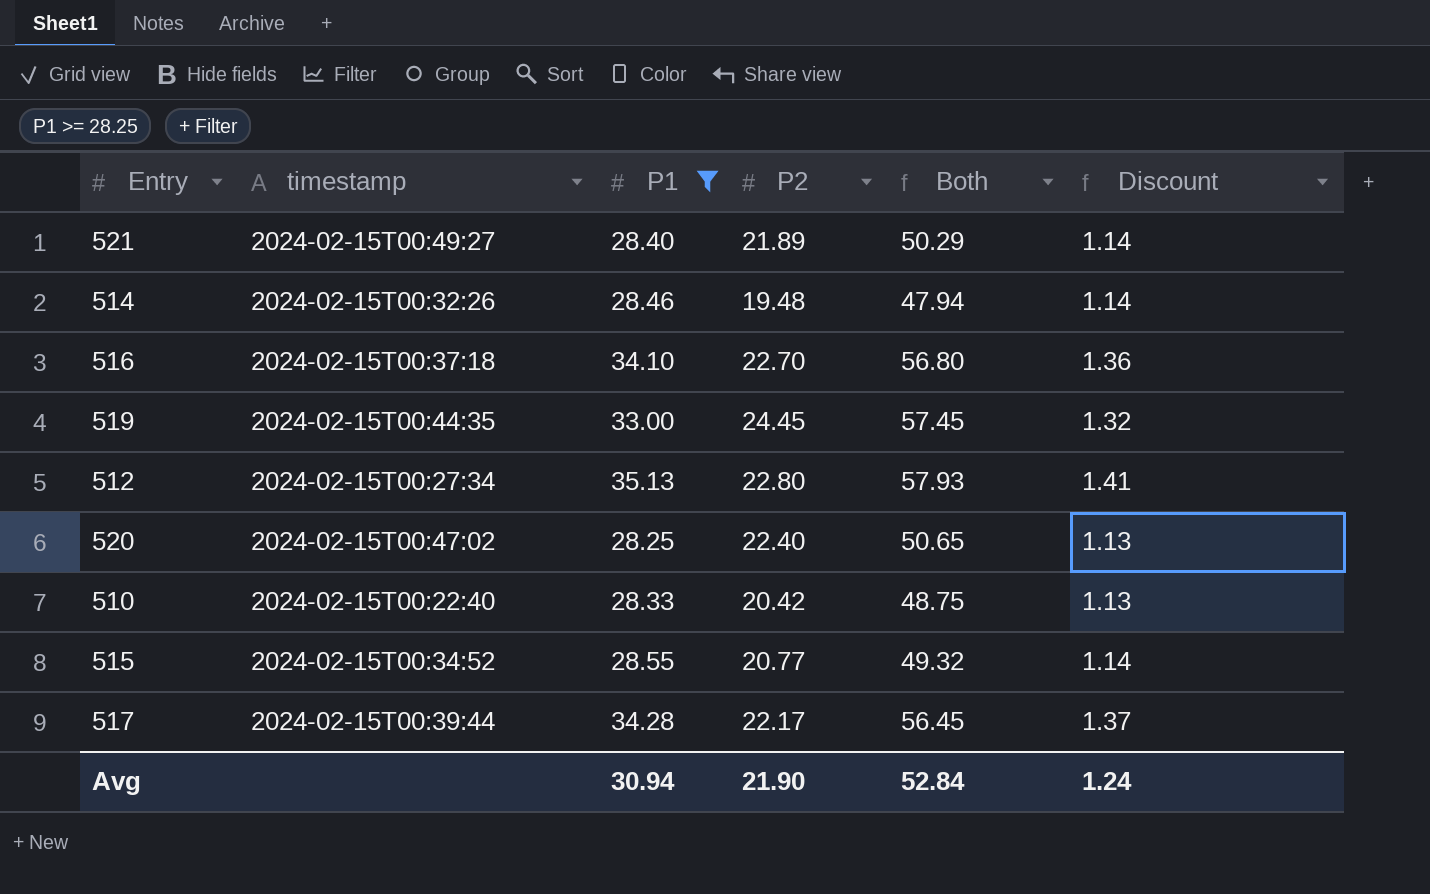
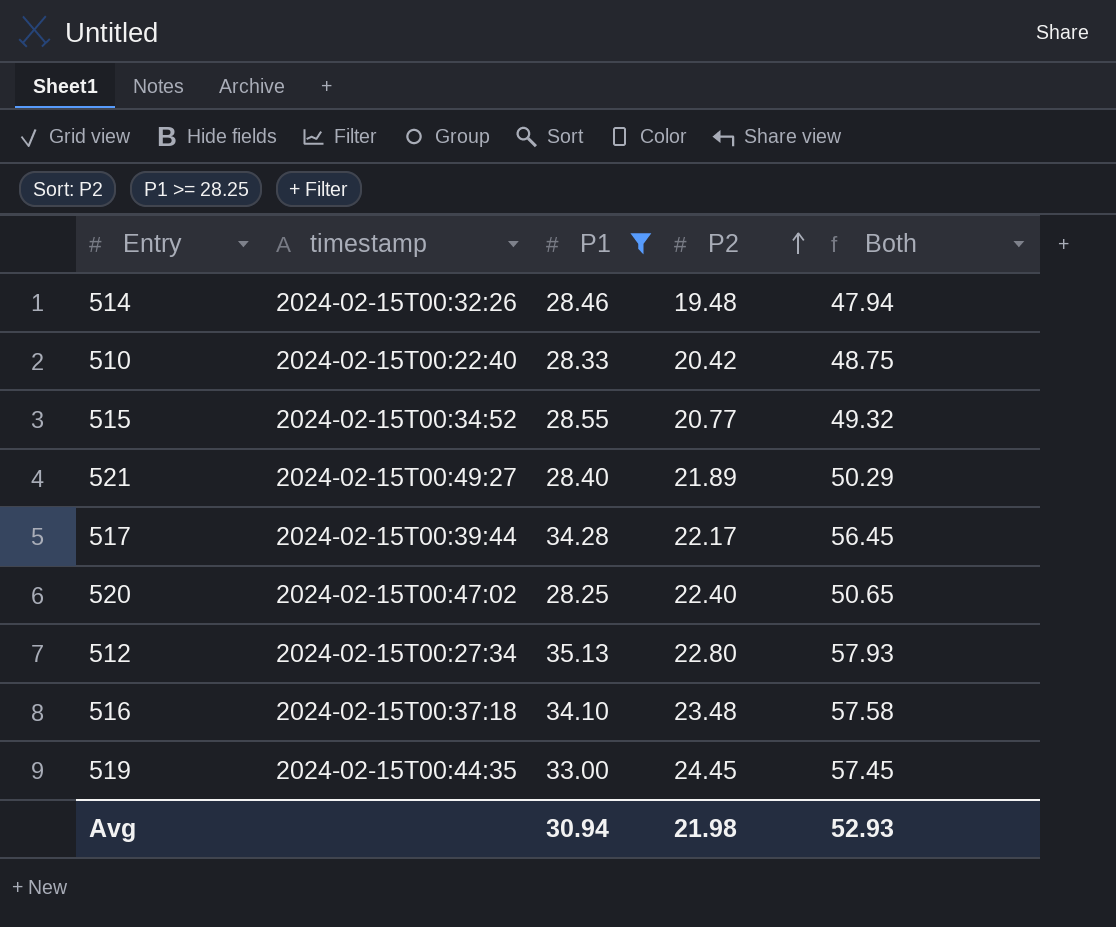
row order: none -> P2 ascending
column Discount | formula: [P1] * 0.04 -> none
516 | P2: 22.70 -> 23.48
516 | Both: 56.80 -> 57.58
Avg | P2: 21.90 -> 21.98
Avg | Both: 52.84 -> 52.93

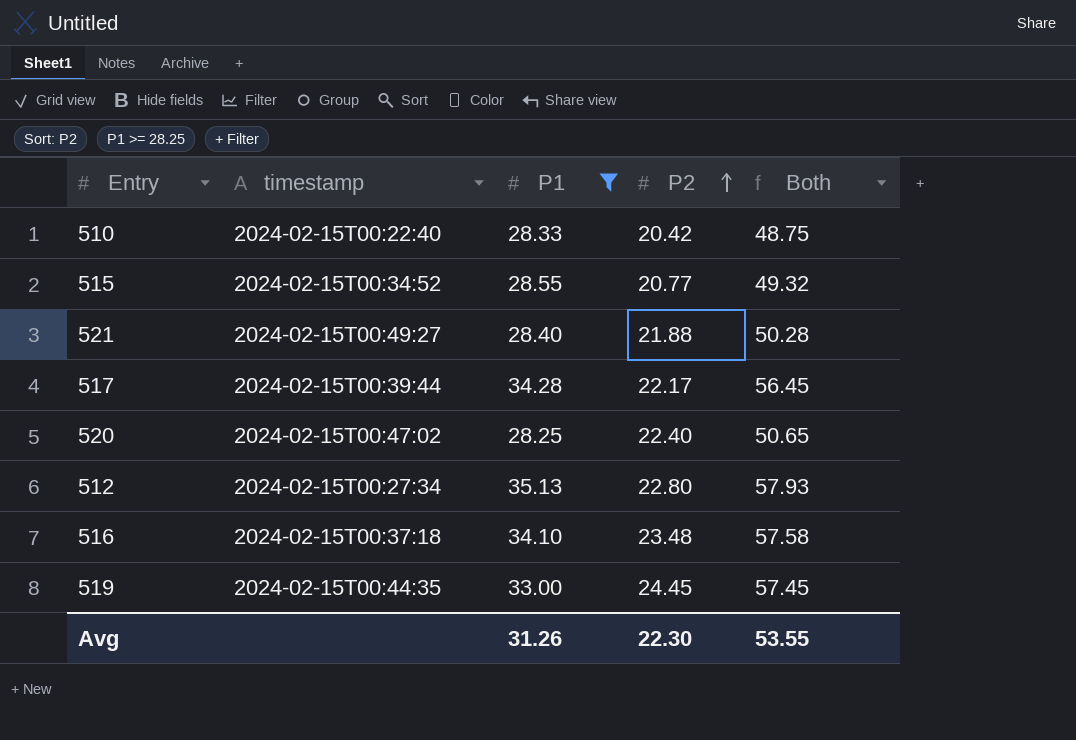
row 514: 2024-02-15T00:32:26 | 28.46 | 19.48 | 47.94 -> none
521 | P2: 21.89 -> 21.88
521 | Both: 50.29 -> 50.28
Avg | P1: 30.94 -> 31.26
Avg | P2: 21.98 -> 22.30
Avg | Both: 52.93 -> 53.55

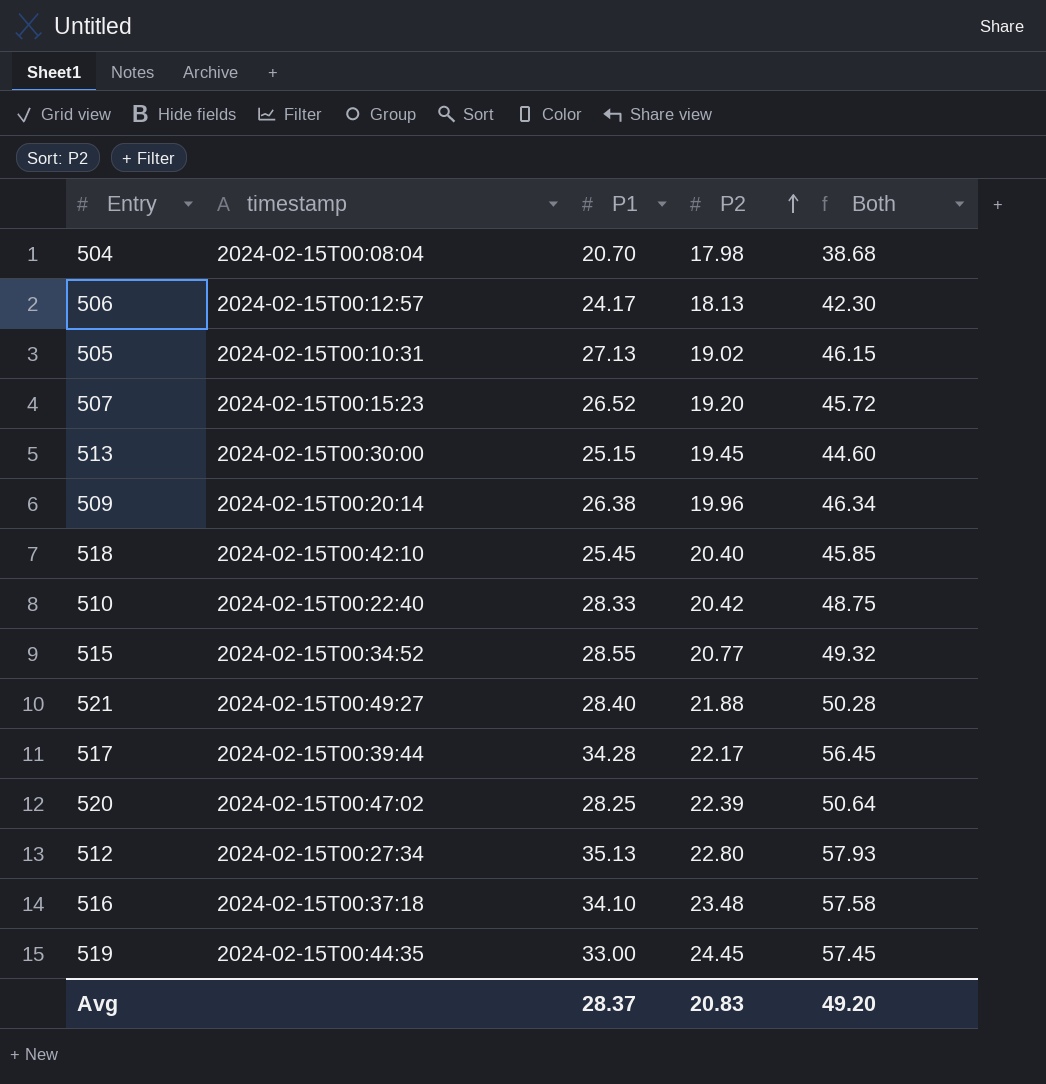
filter: P1 >= 28.25 -> none
520 | P2: 22.40 -> 22.39
520 | Both: 50.65 -> 50.64
Avg | P1: 31.26 -> 28.37
Avg | P2: 22.30 -> 20.83
Avg | Both: 53.55 -> 49.20

